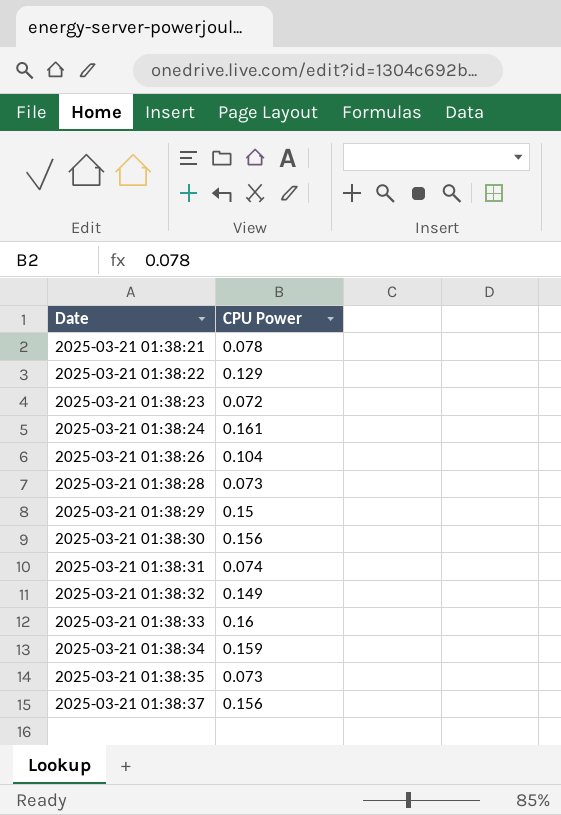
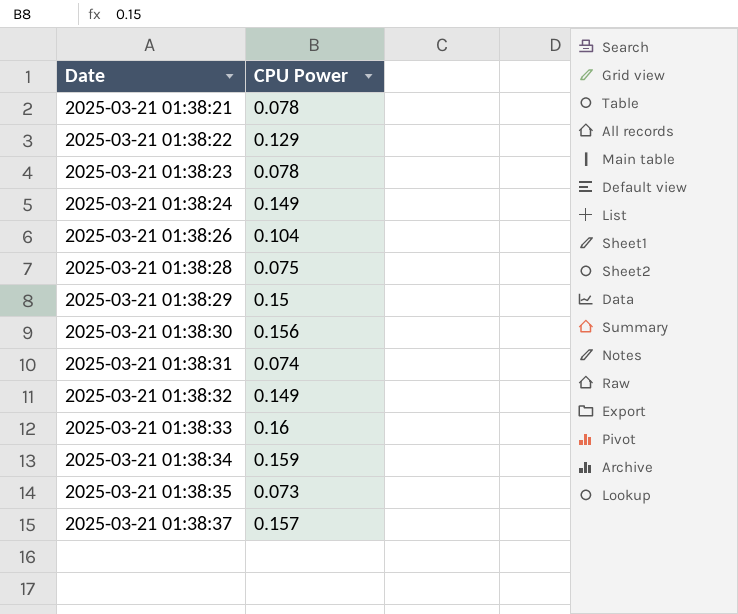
2025-03-21 01:38:23 | CPU Power: 0.072 -> 0.078
2025-03-21 01:38:24 | CPU Power: 0.161 -> 0.149
2025-03-21 01:38:28 | CPU Power: 0.073 -> 0.075
2025-03-21 01:38:37 | CPU Power: 0.156 -> 0.157

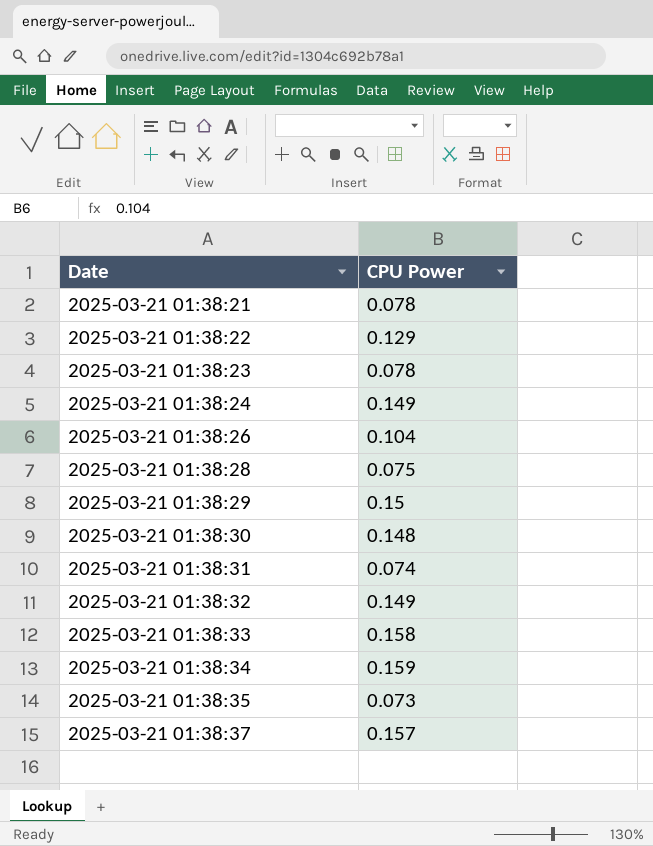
2025-03-21 01:38:30 | CPU Power: 0.156 -> 0.148
2025-03-21 01:38:33 | CPU Power: 0.16 -> 0.158

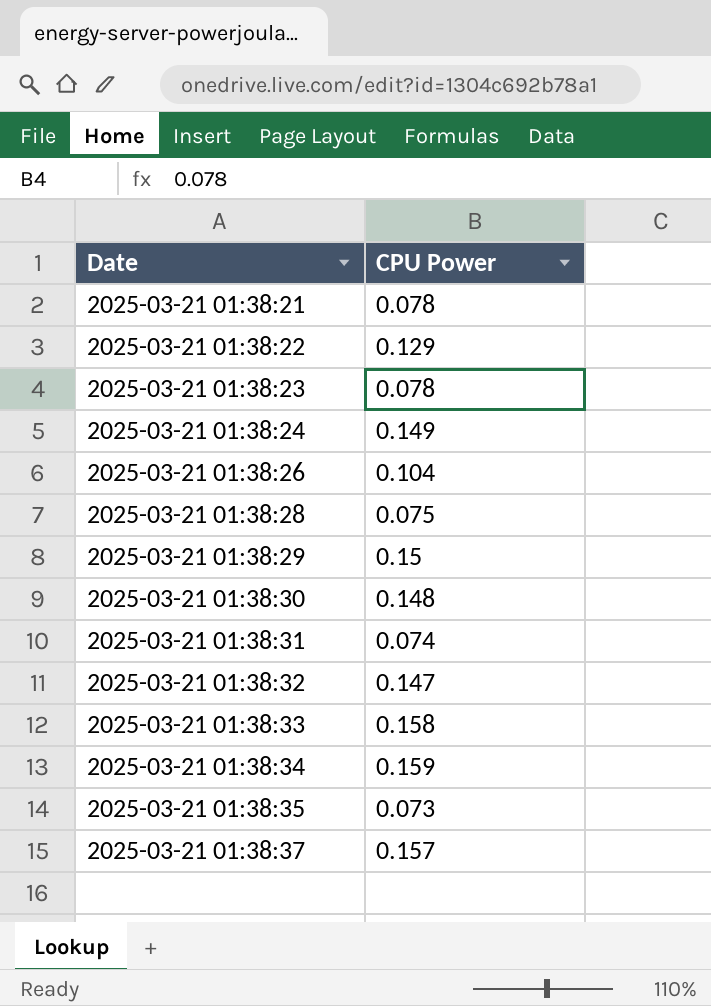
2025-03-21 01:38:32 | CPU Power: 0.149 -> 0.147

